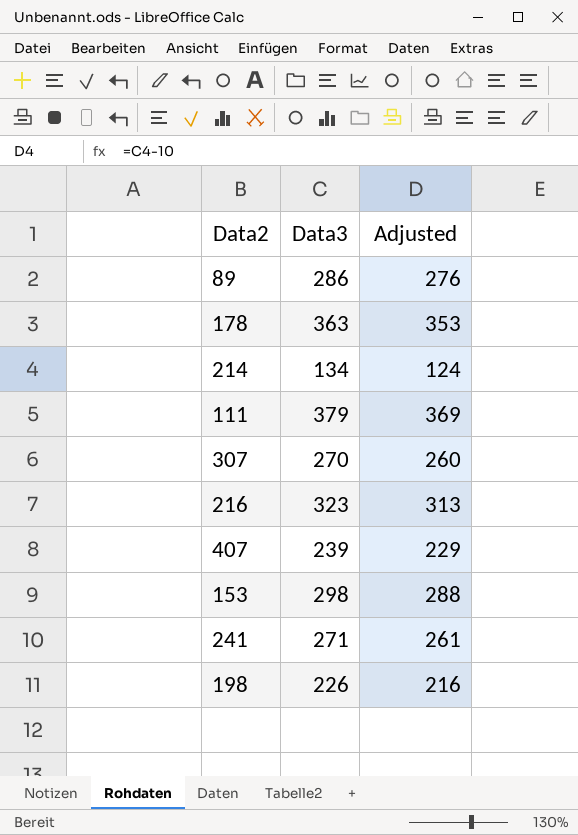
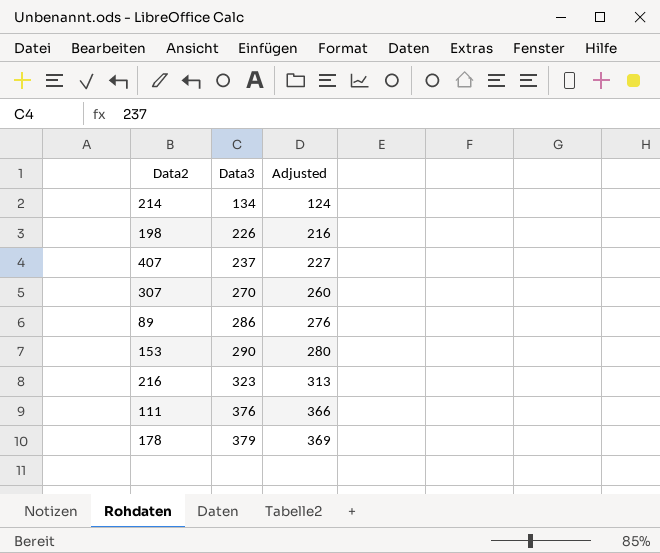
row order: none -> Data3 ascending
row 241: 271 | 261 -> none
407 | Data3: 239 -> 237
407 | Adjusted: 229 -> 227
153 | Data3: 298 -> 290
153 | Adjusted: 288 -> 280
111 | Data3: 379 -> 376
111 | Adjusted: 369 -> 366
178 | Data3: 363 -> 379
178 | Adjusted: 353 -> 369

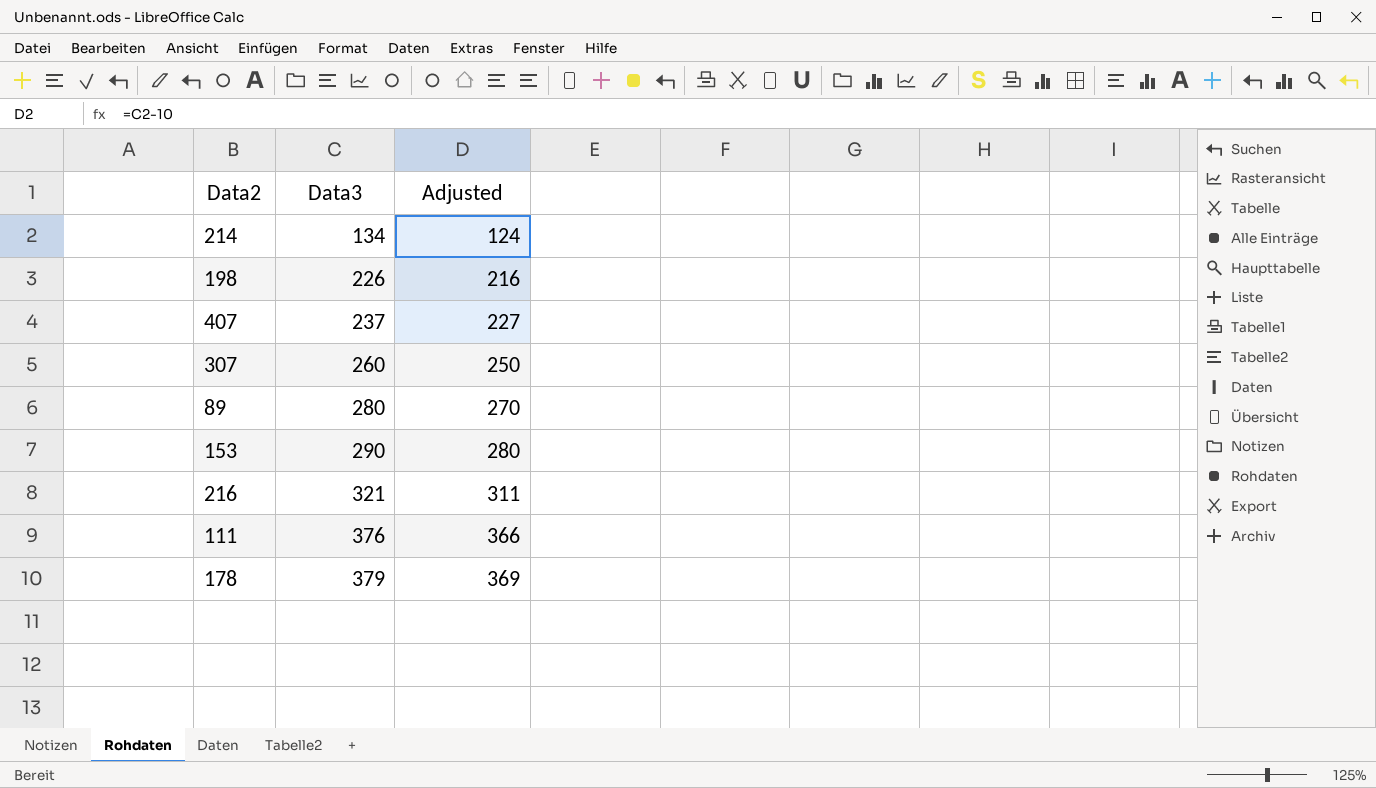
307 | Data3: 270 -> 260
307 | Adjusted: 260 -> 250
89 | Data3: 286 -> 280
89 | Adjusted: 276 -> 270
216 | Data3: 323 -> 321
216 | Adjusted: 313 -> 311

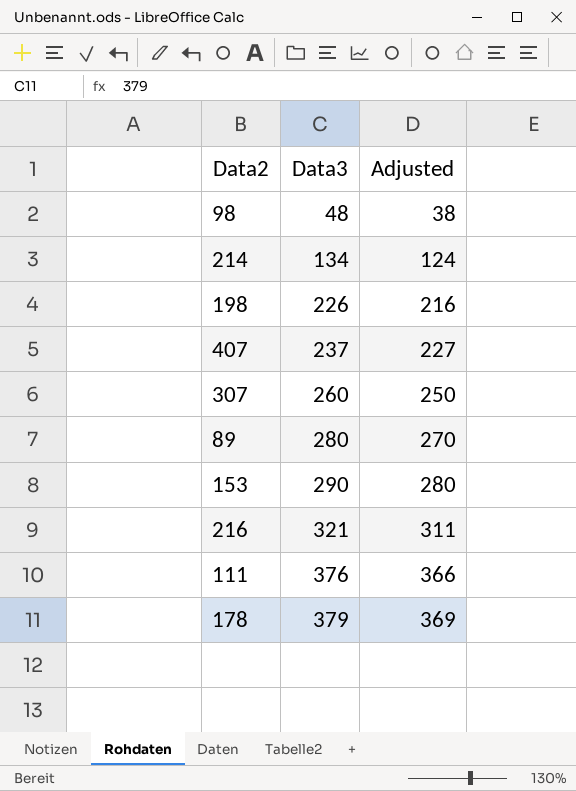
row 98: none -> 48 | 38

